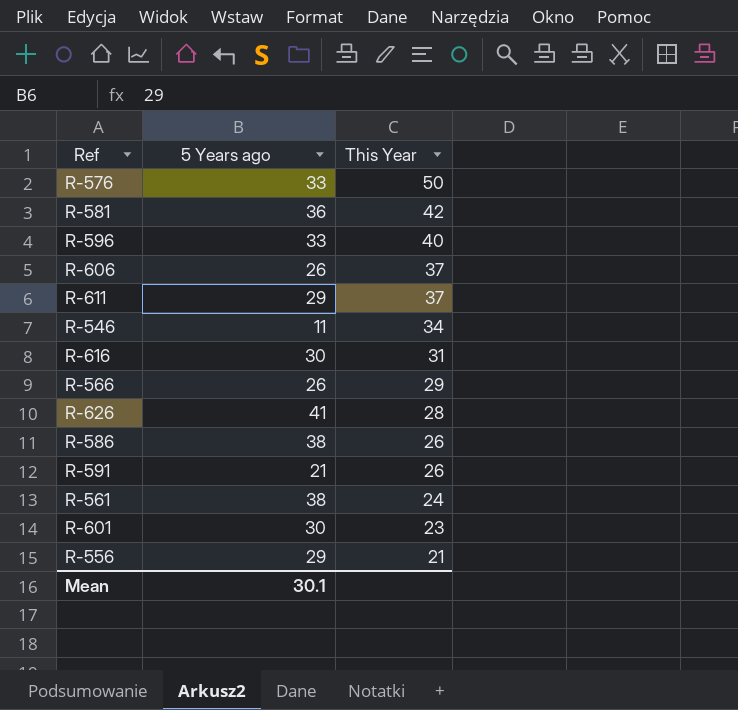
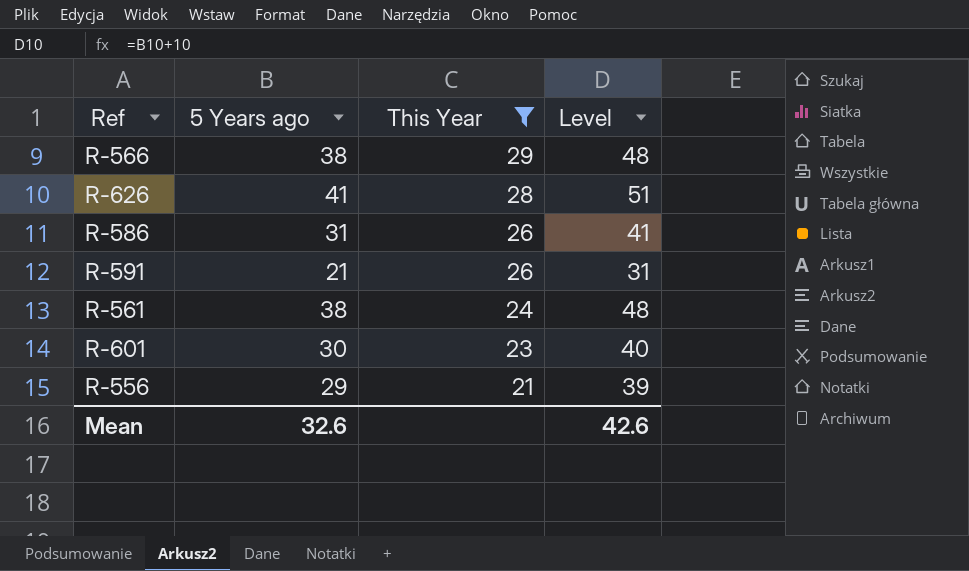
filter: none -> This Year <= 29
column Level | formula: none -> [5 Years ago] + 10
R-566 | 5 Years ago: 26 -> 38
R-586 | 5 Years ago: 38 -> 31
Mean | 5 Years ago: 30.1 -> 32.6

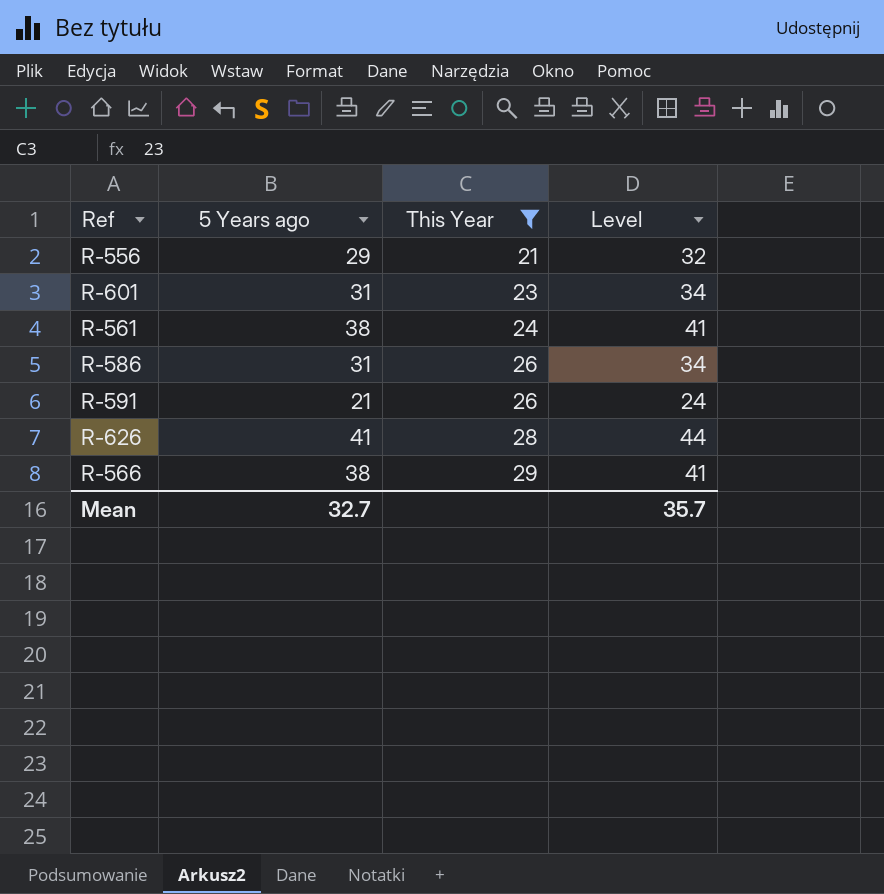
row order: This Year descending -> This Year ascending
column Level | formula: [5 Years ago] + 10 -> [5 Years ago] + 3
R-601 | 5 Years ago: 30 -> 31
Mean | 5 Years ago: 32.6 -> 32.7
Mean | Level: 42.6 -> 35.7

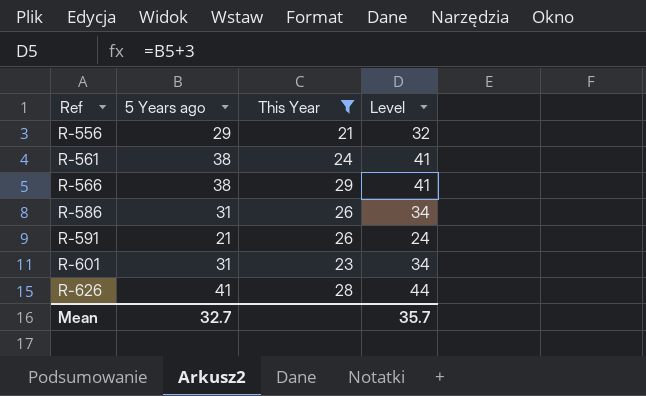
row order: This Year ascending -> Ref ascending

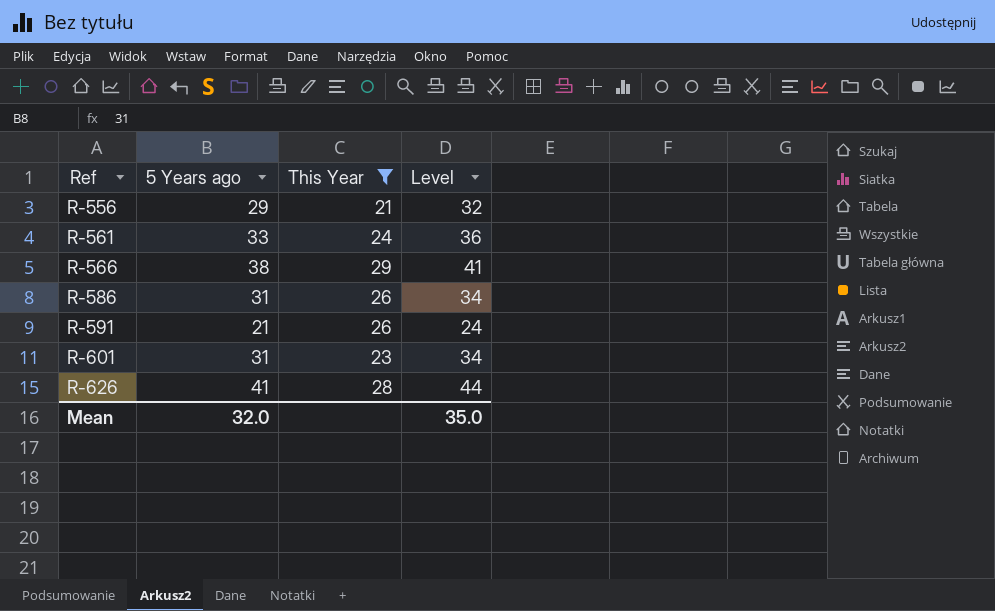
R-561 | 5 Years ago: 38 -> 33
R-561 | Level: 41 -> 36
Mean | 5 Years ago: 32.7 -> 32.0
Mean | Level: 35.7 -> 35.0

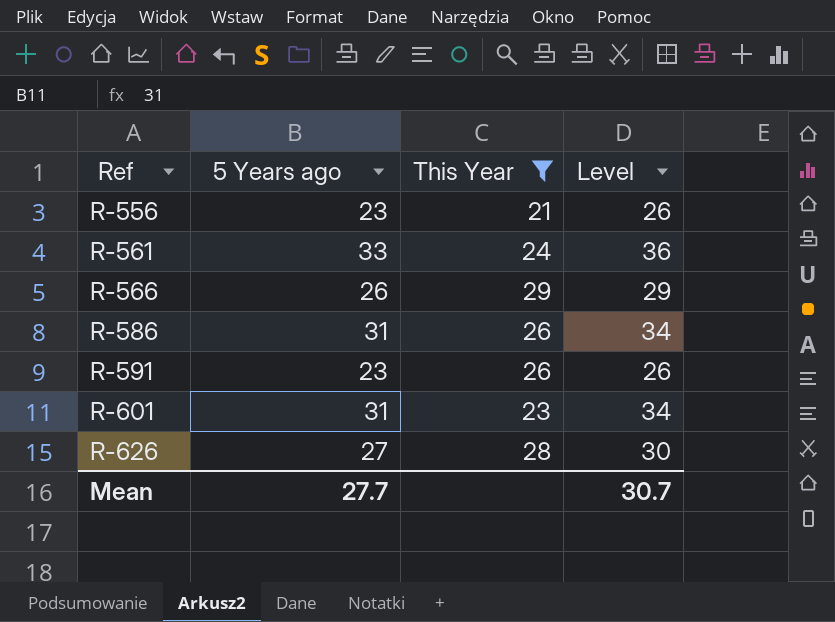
R-556 | 5 Years ago: 29 -> 23
R-556 | Level: 32 -> 26
R-566 | 5 Years ago: 38 -> 26
R-566 | Level: 41 -> 29
R-591 | 5 Years ago: 21 -> 23
R-591 | Level: 24 -> 26
R-626 | 5 Years ago: 41 -> 27
R-626 | Level: 44 -> 30
Mean | 5 Years ago: 32.0 -> 27.7
Mean | Level: 35.0 -> 30.7

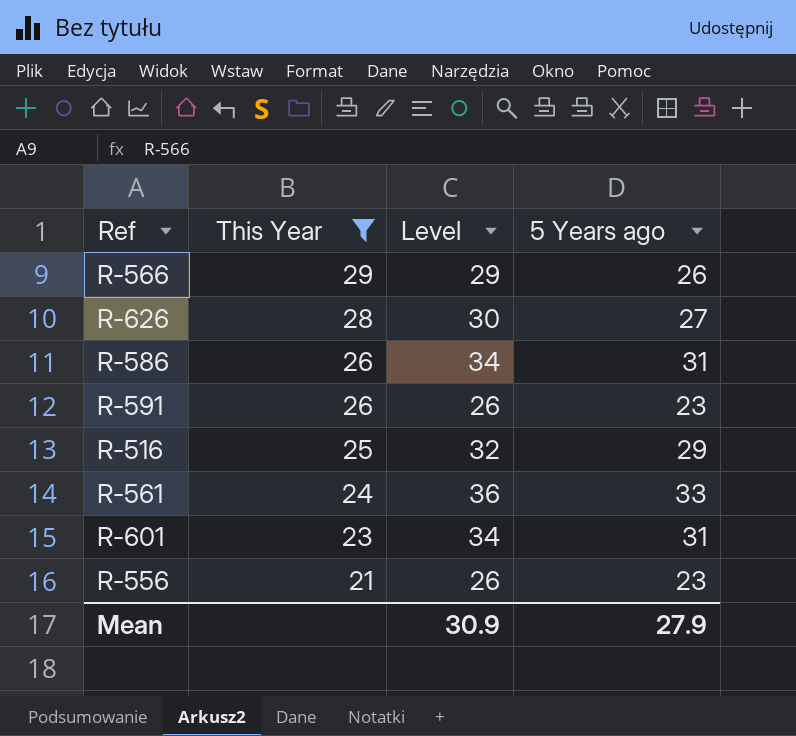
row order: Ref ascending -> This Year descending
column 5 Years ago | position: 2 -> 4
row R-516: none -> 25 | 32 | 29
Mean | Level: 30.7 -> 30.9
Mean | 5 Years ago: 27.7 -> 27.9

